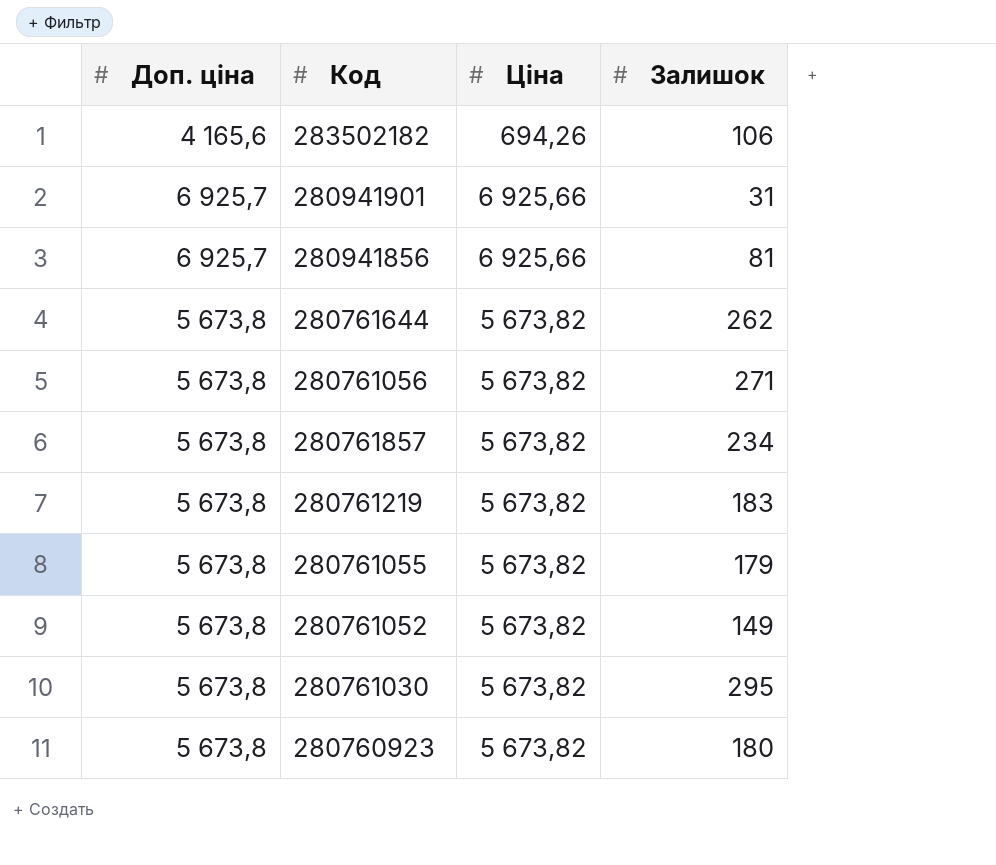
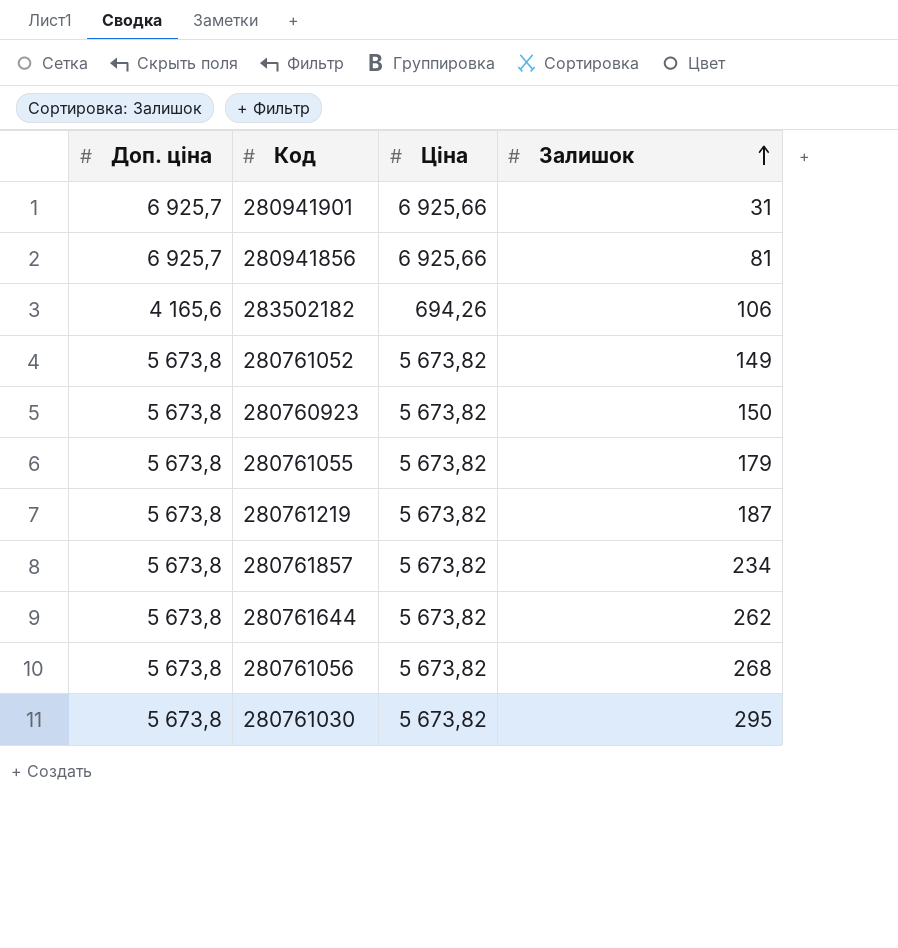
row order: none -> Залишок ascending
280760923 | Залишок: 180 -> 150
280761219 | Залишок: 183 -> 187
280761056 | Залишок: 271 -> 268

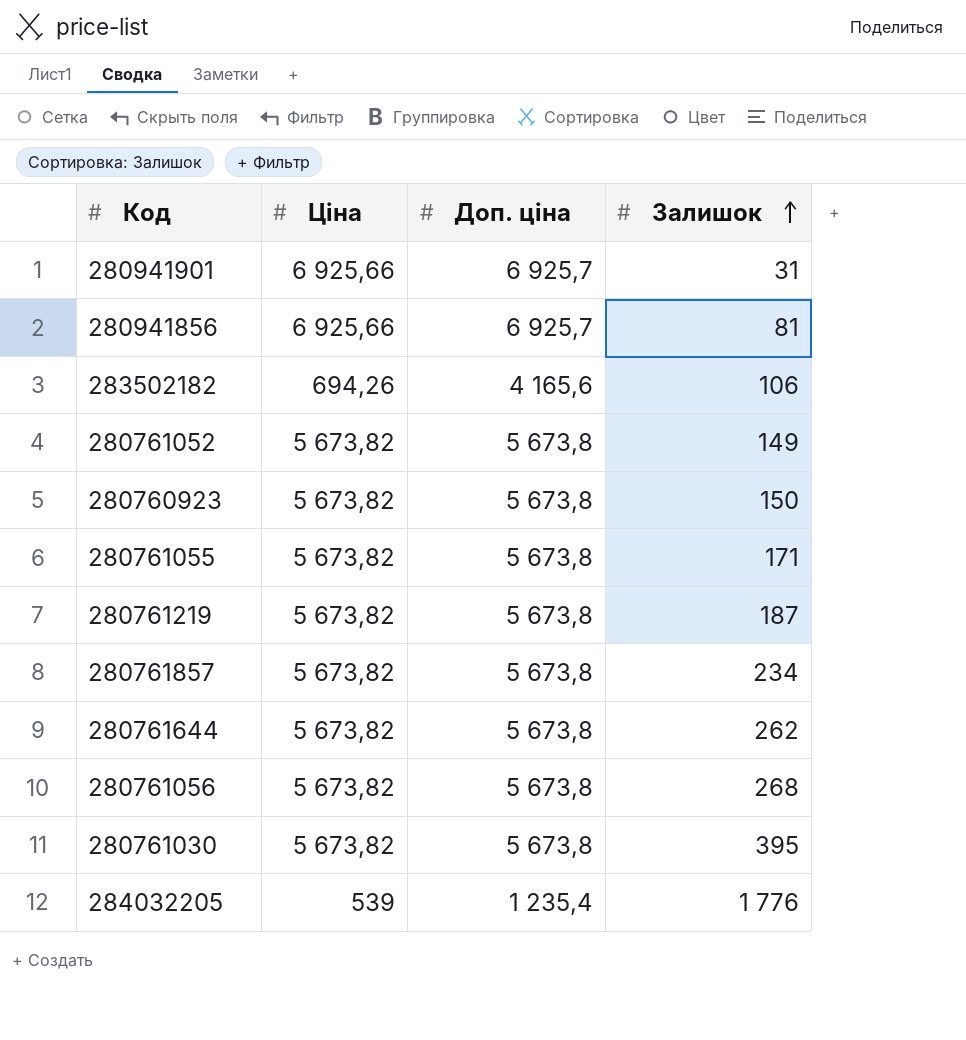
column Доп. ціна | position: 1 -> 3
280761055 | Залишок: 179 -> 171
280761030 | Залишок: 295 -> 395
row 284032205: none -> 539 | 1 235,4 | 1 776

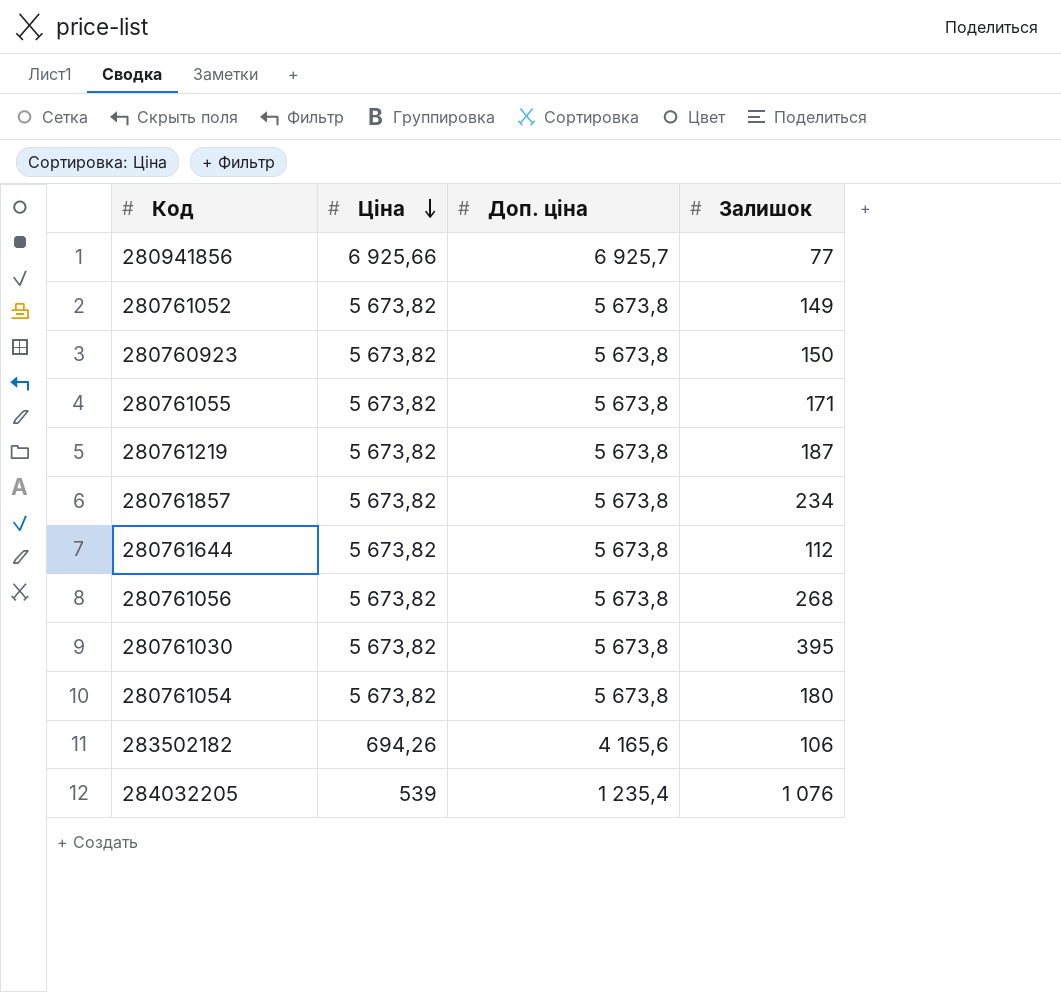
row order: Залишок ascending -> Ціна descending
row 280941901: 6 925,66 | 6 925,7 | 31 -> none
280941856 | Залишок: 81 -> 77
280761644 | Залишок: 262 -> 112
row 280761054: none -> 5 673,82 | 5 673,8 | 180
284032205 | Залишок: 1 776 -> 1 076

